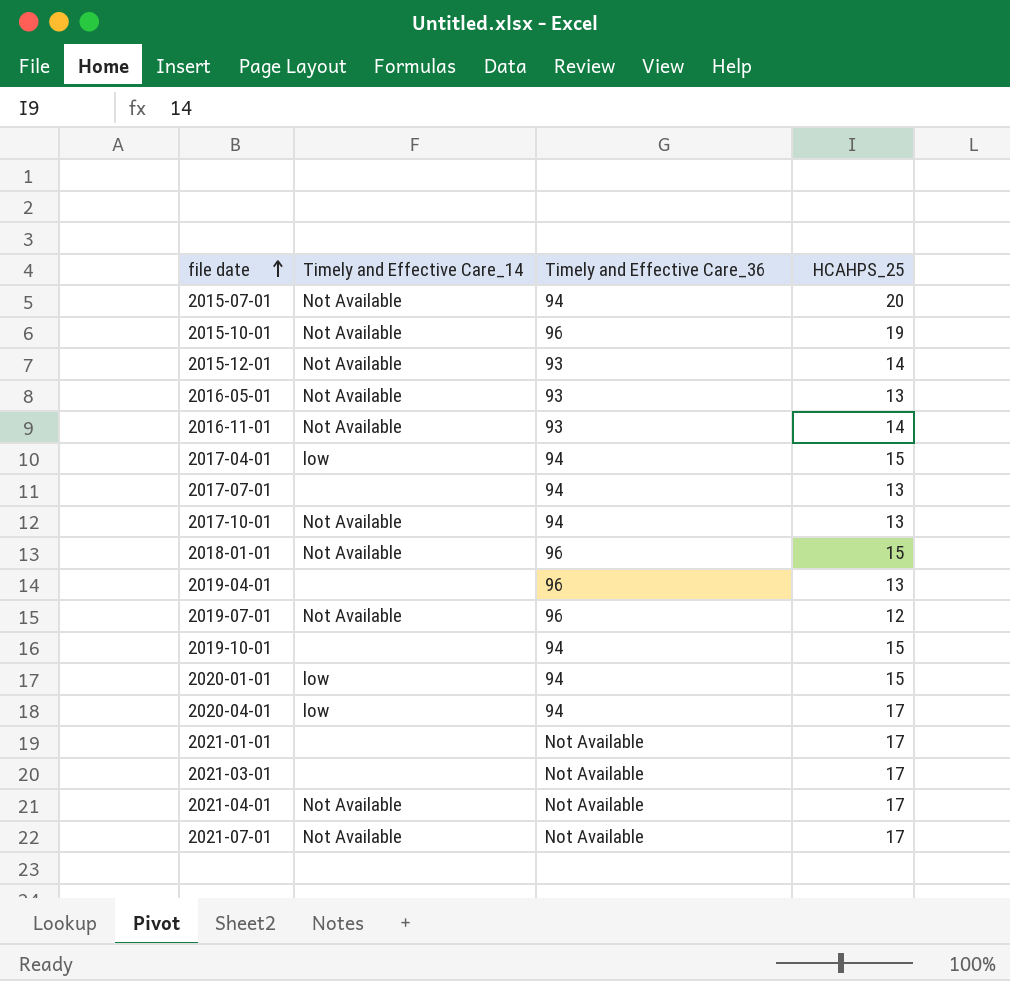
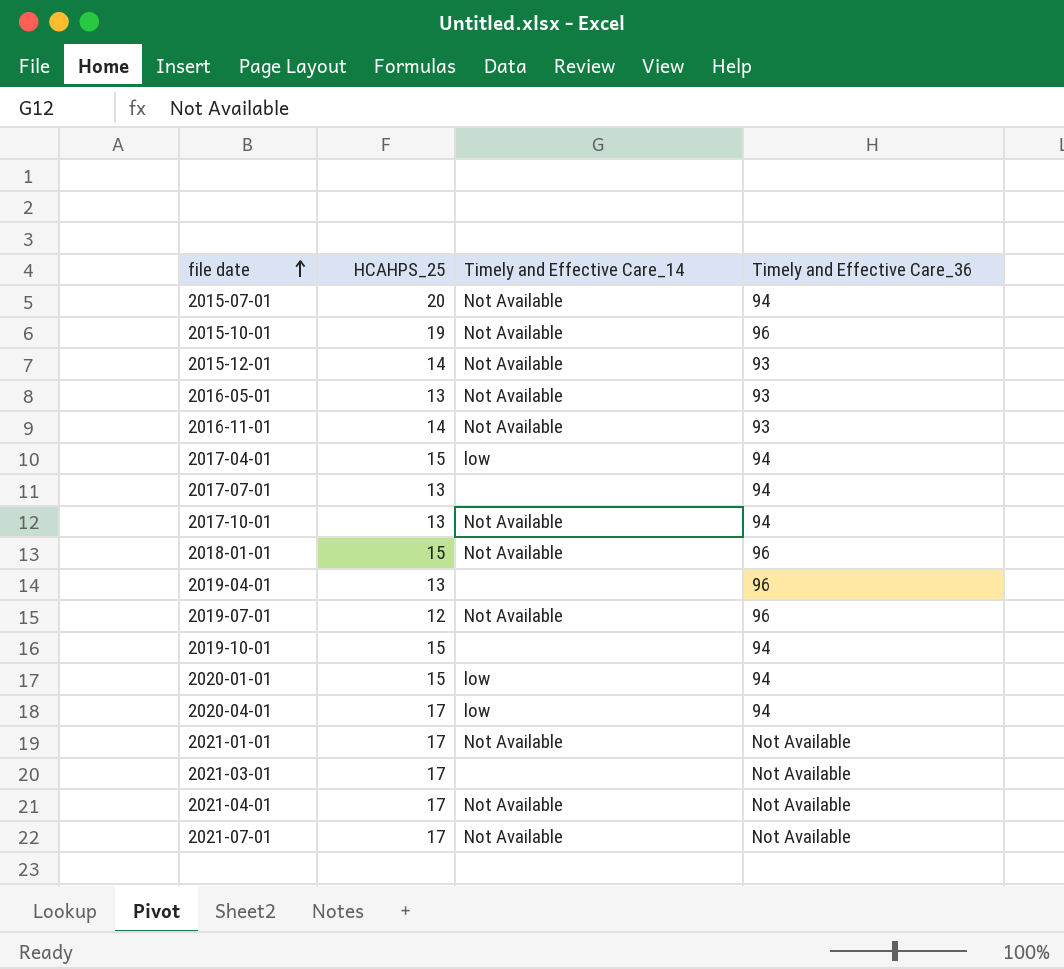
column HCAHPS_25 | position: 4 -> 2
2021-01-01 | Timely and Effective Care_14: none -> Not Available

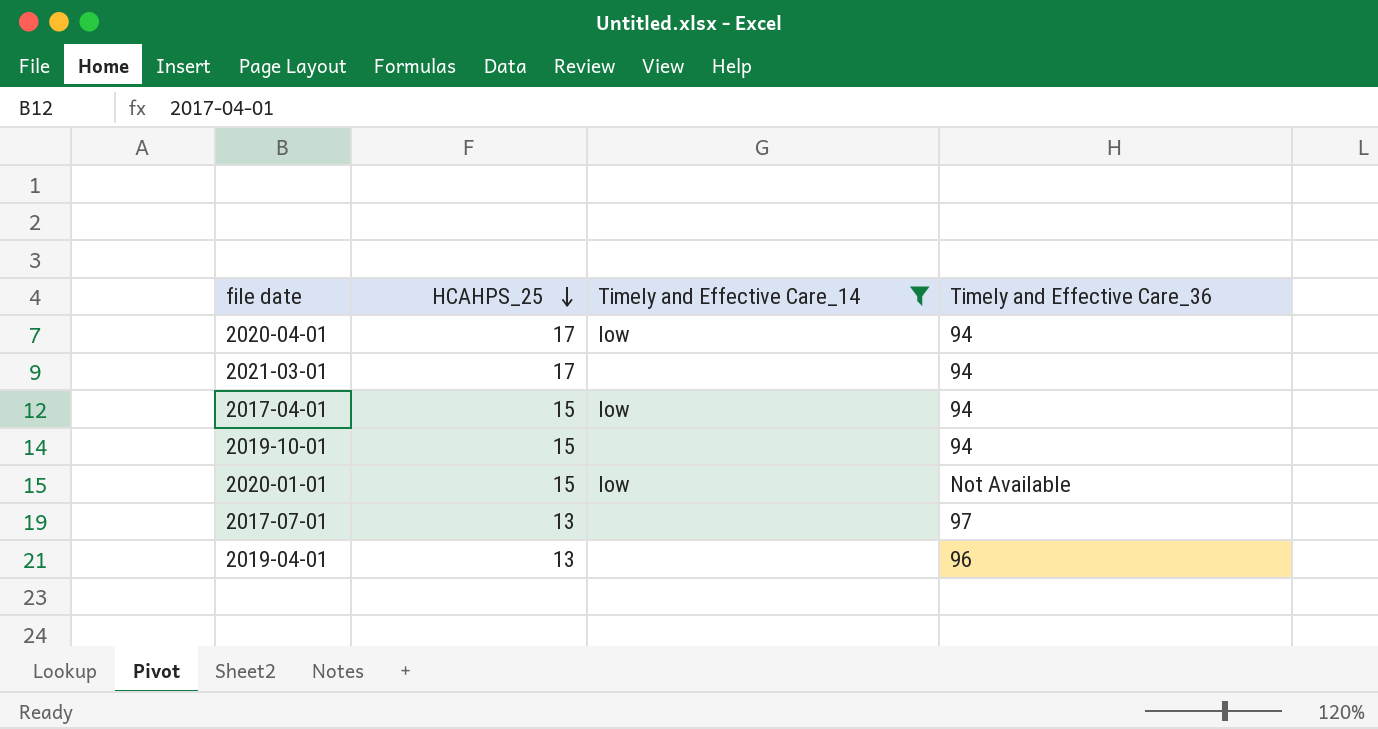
filter: none -> Timely and Effective Care_14 != Not Available
row order: file date ascending -> HCAHPS_25 descending
2021-03-01 | Timely and Effective Care_36: Not Available -> 94
2020-01-01 | Timely and Effective Care_36: 94 -> Not Available
2017-07-01 | Timely and Effective Care_36: 94 -> 97

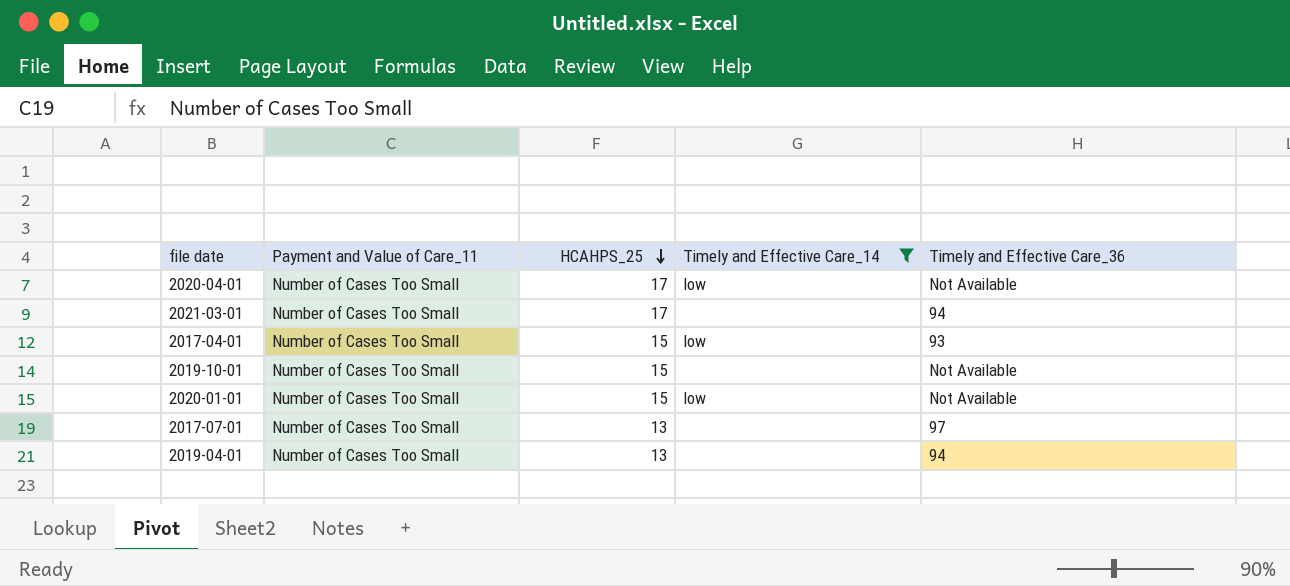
column Payment and Value of Care_11 | position: none -> 2
2020-04-01 | Timely and Effective Care_36: 94 -> Not Available
2017-04-01 | Timely and Effective Care_36: 94 -> 93
2019-10-01 | Timely and Effective Care_36: 94 -> Not Available
2019-04-01 | Timely and Effective Care_36: 96 -> 94

